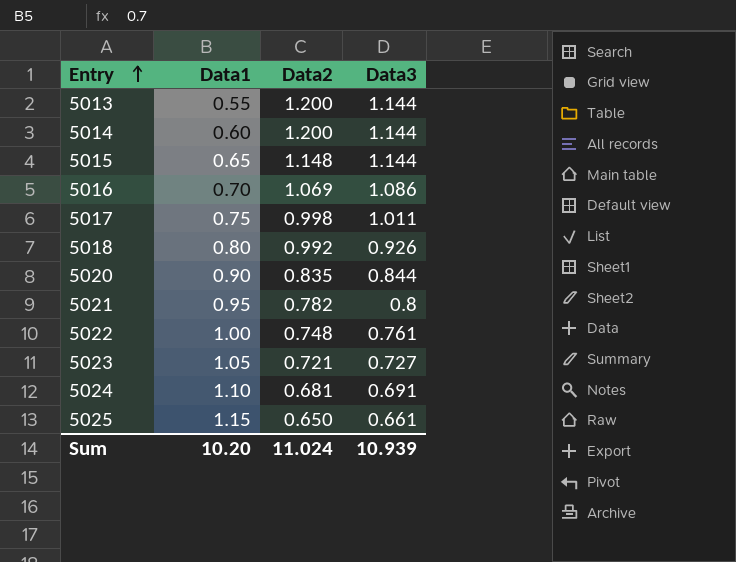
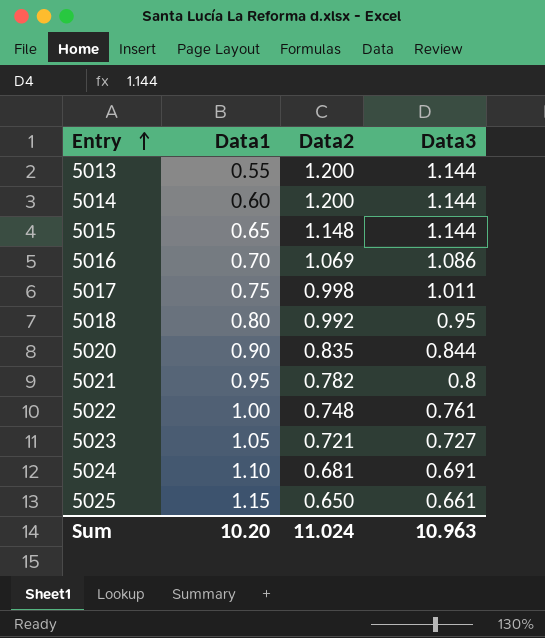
5018 | Data3: 0.926 -> 0.95
Sum | Data3: 10.939 -> 10.963

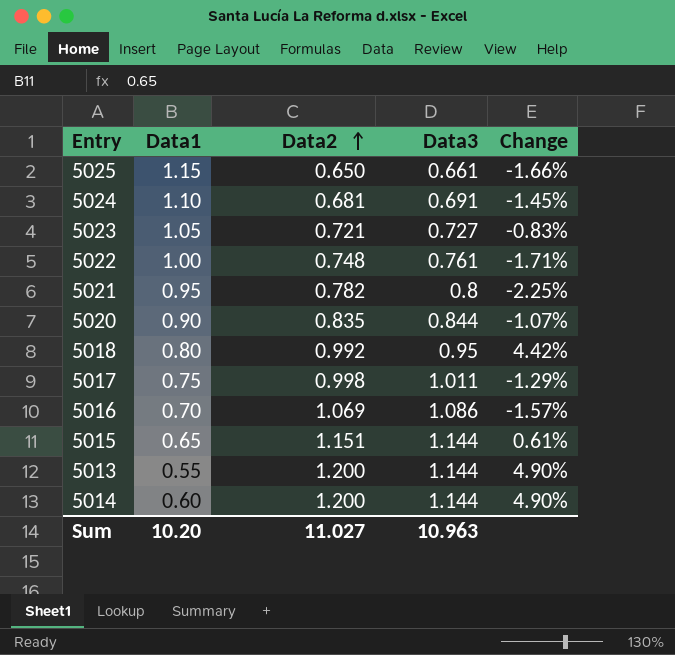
row order: Entry ascending -> Data2 ascending
column Change | formula: none -> ([Data2] - [Data3]) / [Data3]
5015 | Data2: 1.148 -> 1.151
Sum | Data2: 11.024 -> 11.027

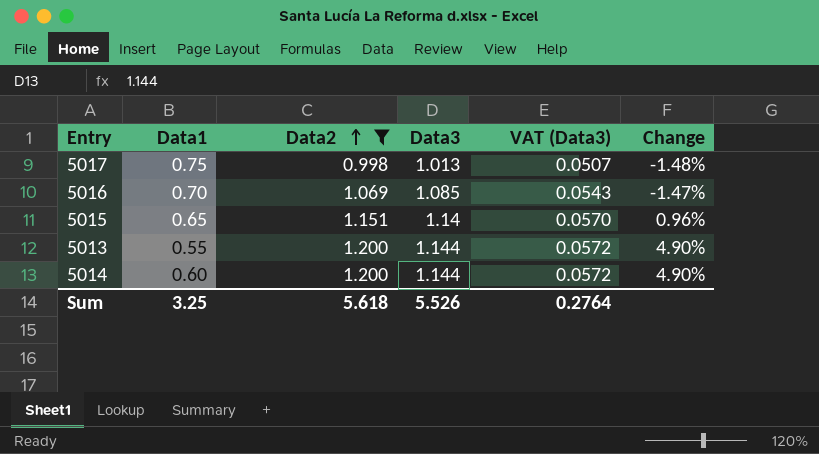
filter: none -> Data2 >= 0.998
column VAT (Data3) | formula: none -> [Data3] * 0.05
5017 | Data3: 1.011 -> 1.013
5017 | Change: -1.29% -> -1.48%
5016 | Data3: 1.086 -> 1.085
5016 | Change: -1.57% -> -1.47%
5015 | Data3: 1.144 -> 1.14
5015 | Change: 0.61% -> 0.96%
Sum | Data1: 10.20 -> 3.25
Sum | Data2: 11.027 -> 5.618
Sum | Data3: 10.963 -> 5.526

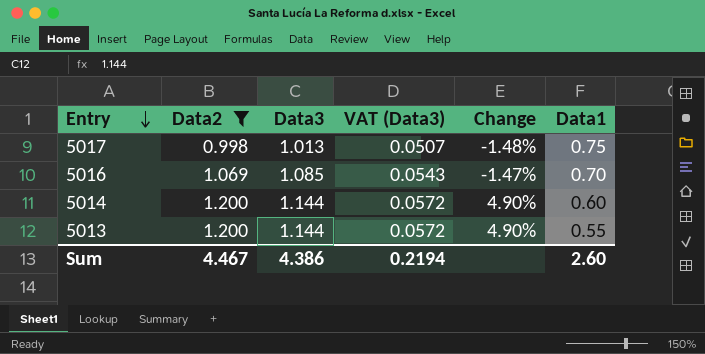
row order: Data2 ascending -> Entry descending
column Data1 | position: 2 -> 6
row 5015: 0.65 | 1.151 | 1.14 | 0.0570 | 0.96% -> none
Sum | Data2: 5.618 -> 4.467
Sum | Data3: 5.526 -> 4.386
Sum | VAT (Data3): 0.2764 -> 0.2194
Sum | Data1: 3.25 -> 2.60

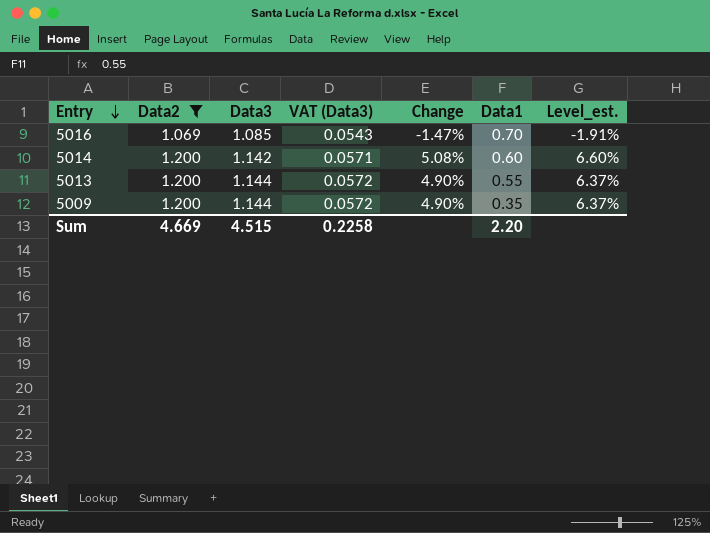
column Level_est. | formula: none -> [Change] * 1.3
row 5017: 0.998 | 1.013 | 0.0507 | -1.48% | 0.75 -> none
5014 | Data3: 1.144 -> 1.142
5014 | VAT (Data3): 0.0572 -> 0.0571
5014 | Change: 4.90% -> 5.08%
row 5009: none -> 1.200 | 1.144 | 0.0572 | 4.90% | 0.35 | 6.37%
Sum | Data2: 4.467 -> 4.669
Sum | Data3: 4.386 -> 4.515
Sum | VAT (Data3): 0.2194 -> 0.2258
Sum | Data1: 2.60 -> 2.20

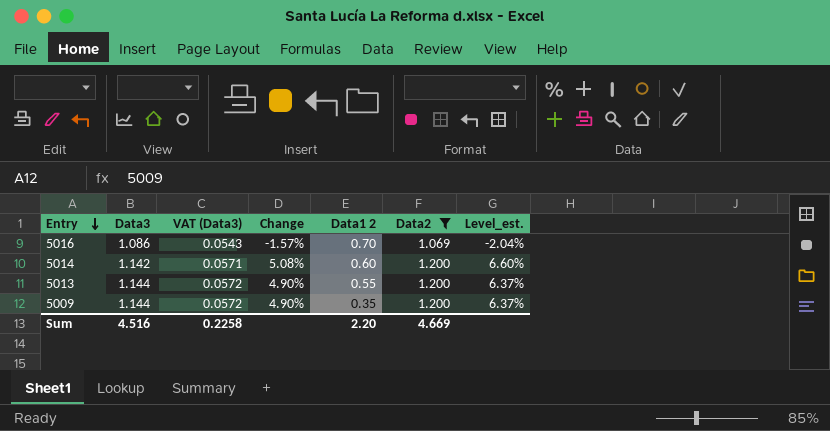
column name: Data1 -> Data1 2
column Data2 | position: 2 -> 6
5016 | Data3: 1.085 -> 1.086
5016 | Change: -1.47% -> -1.57%
5016 | Level_est.: -1.91% -> -2.04%
Sum | Data3: 4.515 -> 4.516

